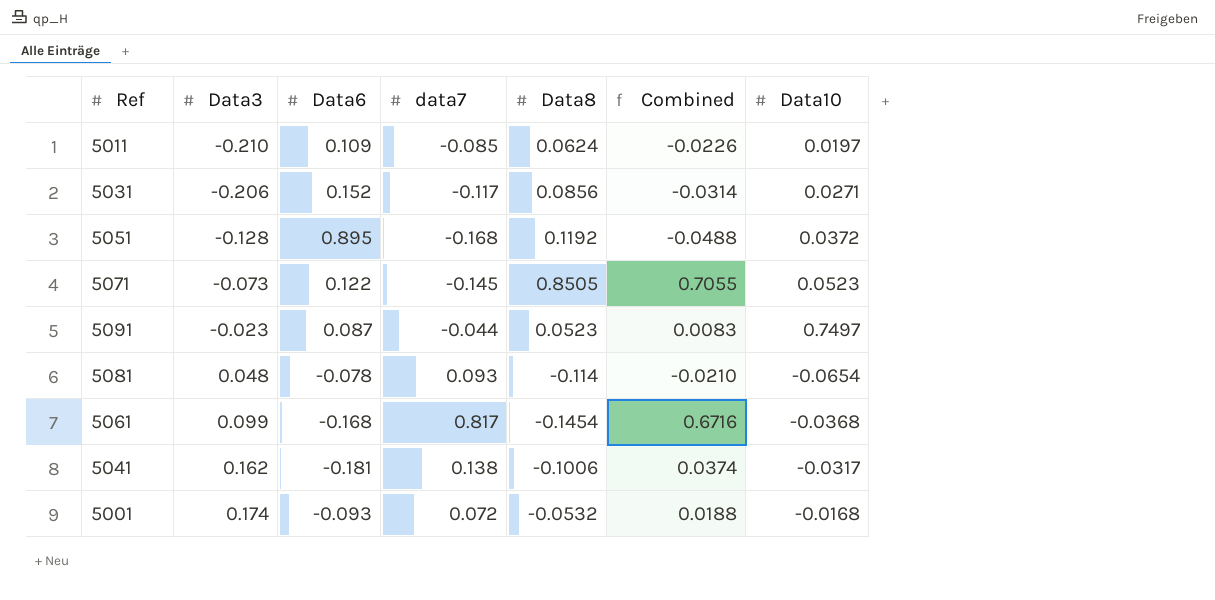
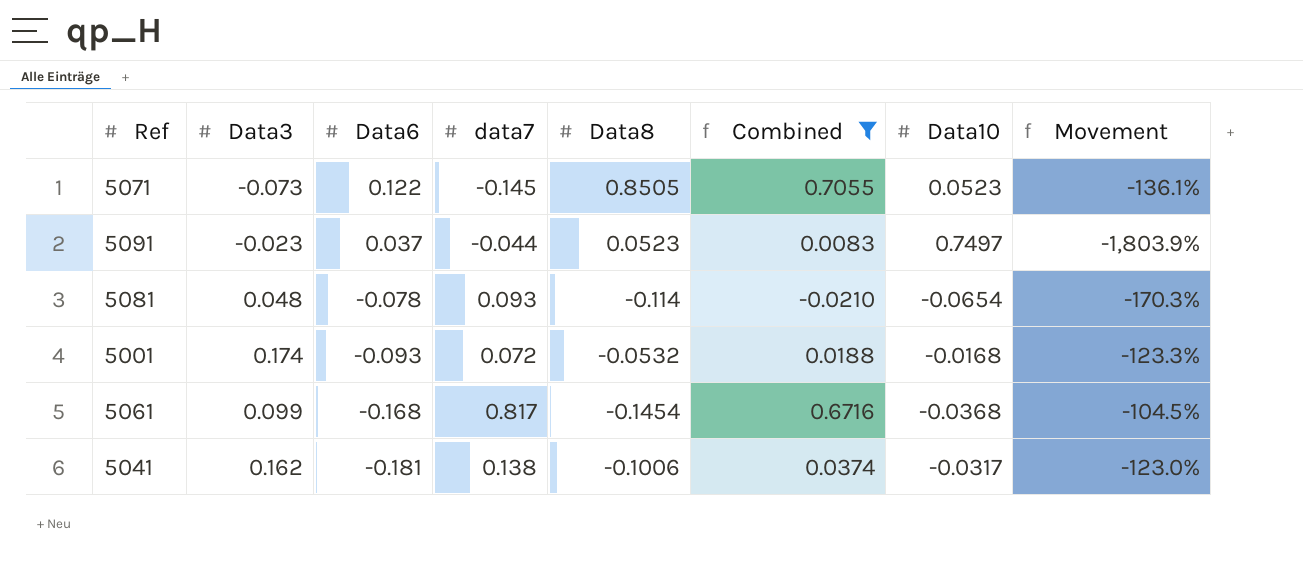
filter: none -> Combined >= -0.0210
row order: Data3 ascending -> Data6 descending
column Movement | formula: none -> ([Data10] - [data7]) / [data7]
5091 | Data6: 0.087 -> 0.037

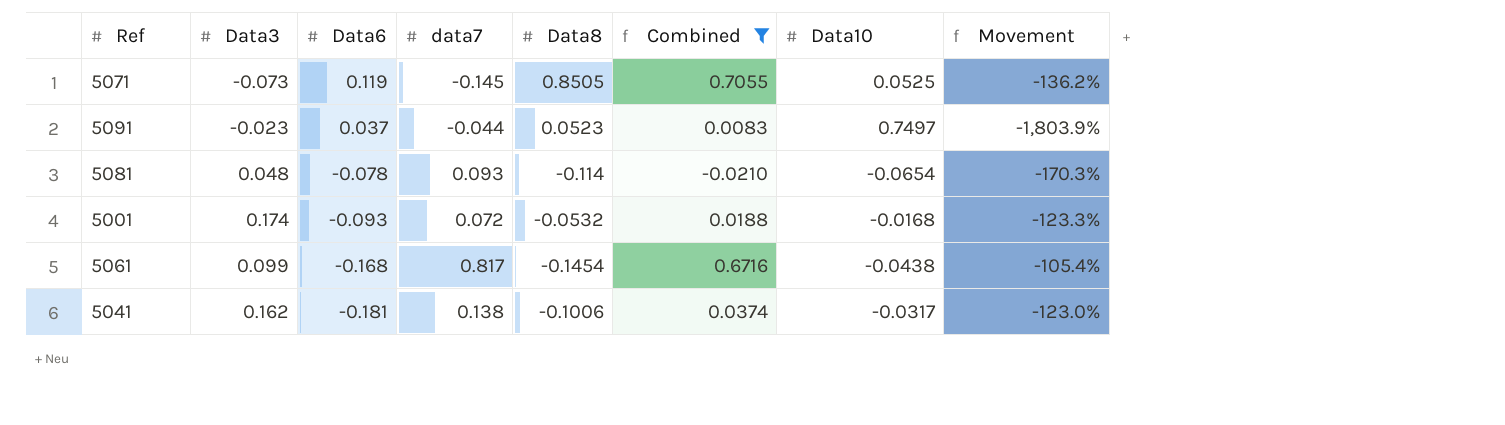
5071 | Data6: 0.122 -> 0.119
5071 | Data10: 0.0523 -> 0.0525
5071 | Movement: -136.1% -> -136.2%
5061 | Data10: -0.0368 -> -0.0438
5061 | Movement: -104.5% -> -105.4%

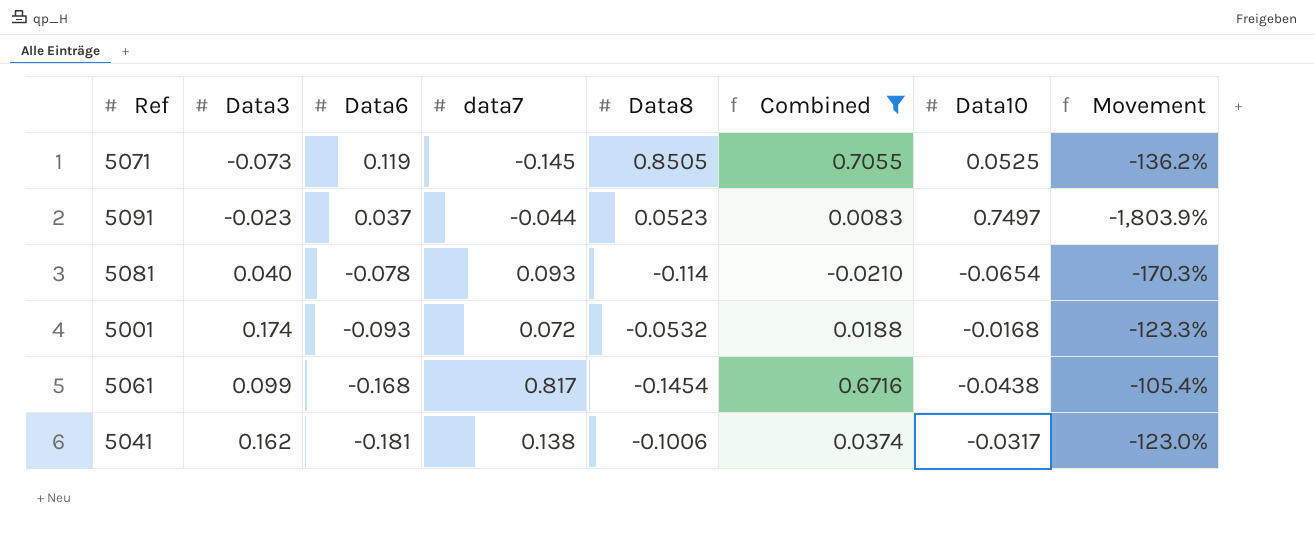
5081 | Data3: 0.048 -> 0.040

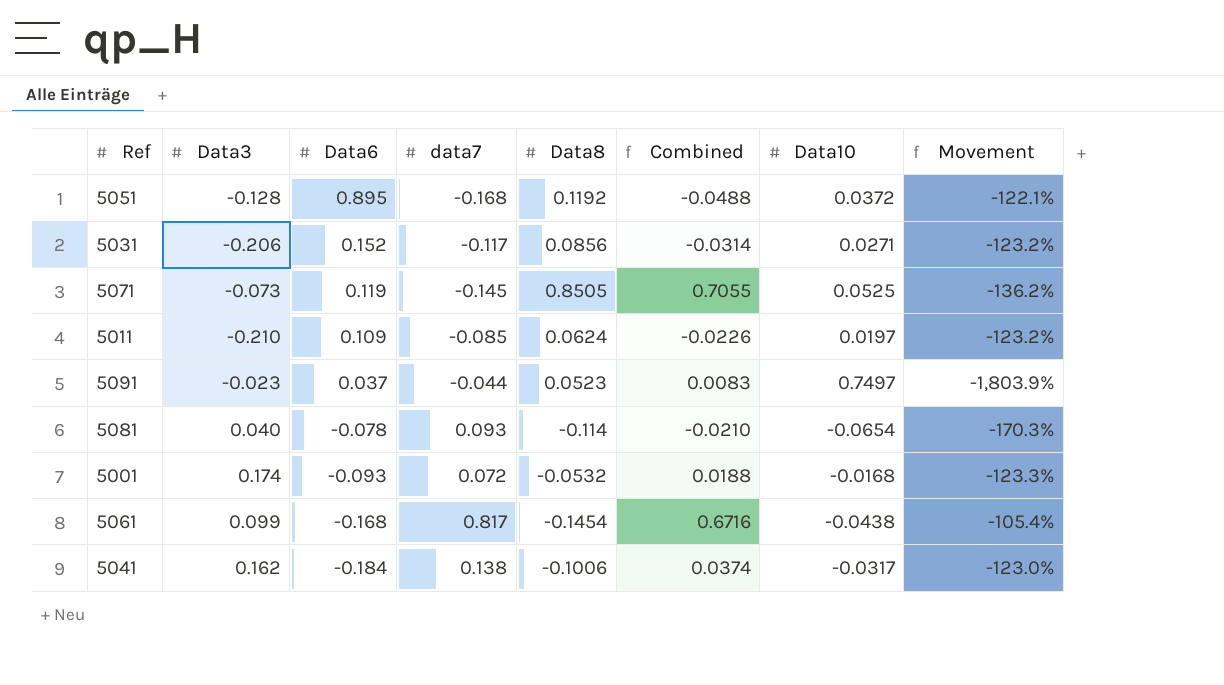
filter: Combined >= -0.0210 -> none
5041 | Data6: -0.181 -> -0.184

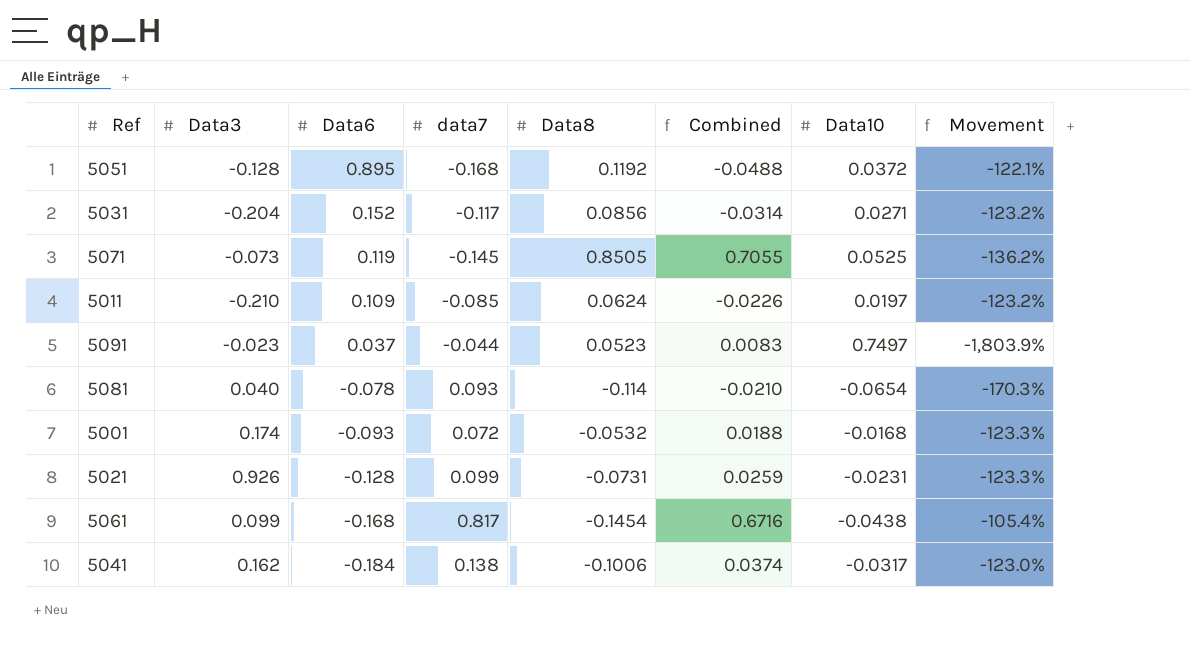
5031 | Data3: -0.206 -> -0.204
row 5021: none -> 0.926 | -0.128 | 0.099 | -0.0731 | 0.0259 | -0.0231 | -123.3%

